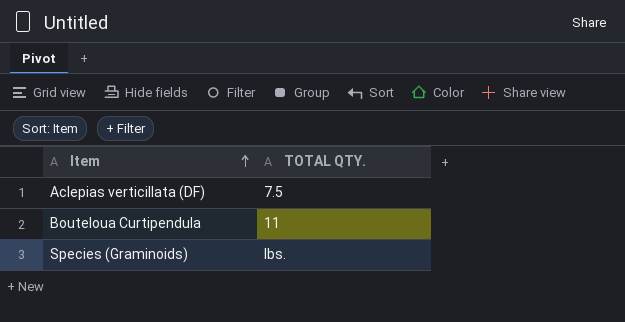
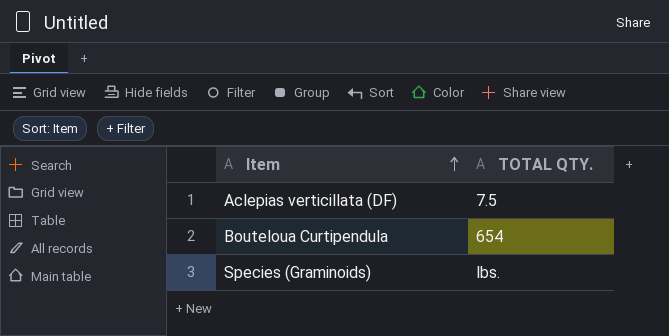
Bouteloua Curtipendula | TOTAL QTY.: 11 -> 654

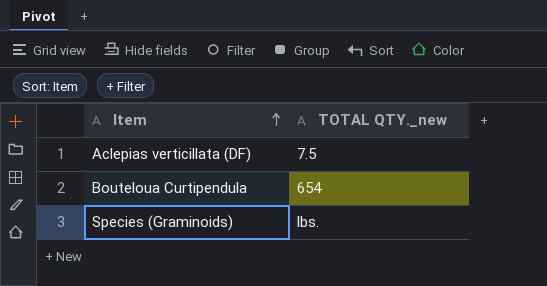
column name: TOTAL QTY. -> TOTAL QTY._new

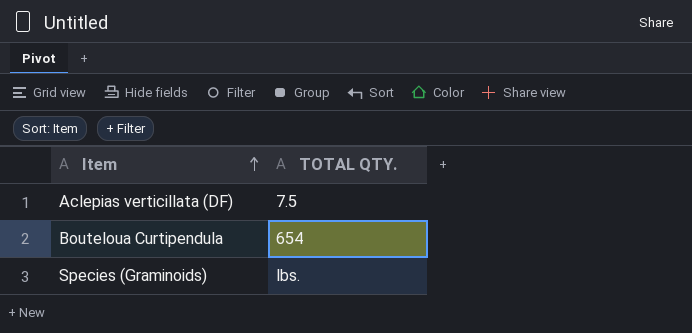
column name: TOTAL QTY._new -> TOTAL QTY.

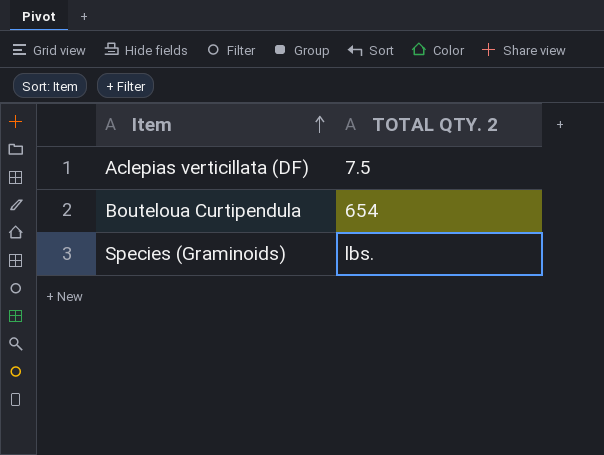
column name: TOTAL QTY. -> TOTAL QTY. 2

